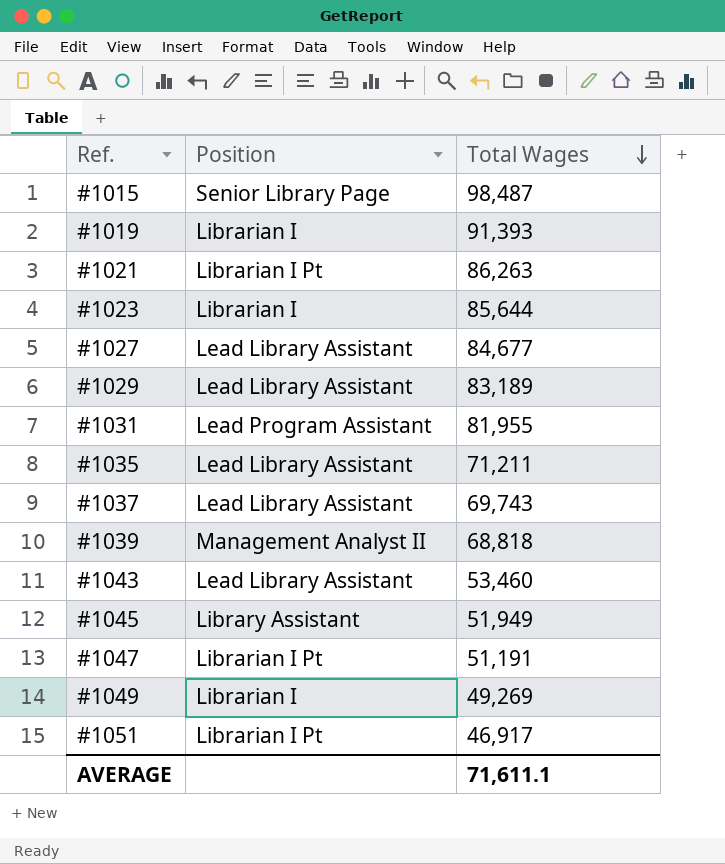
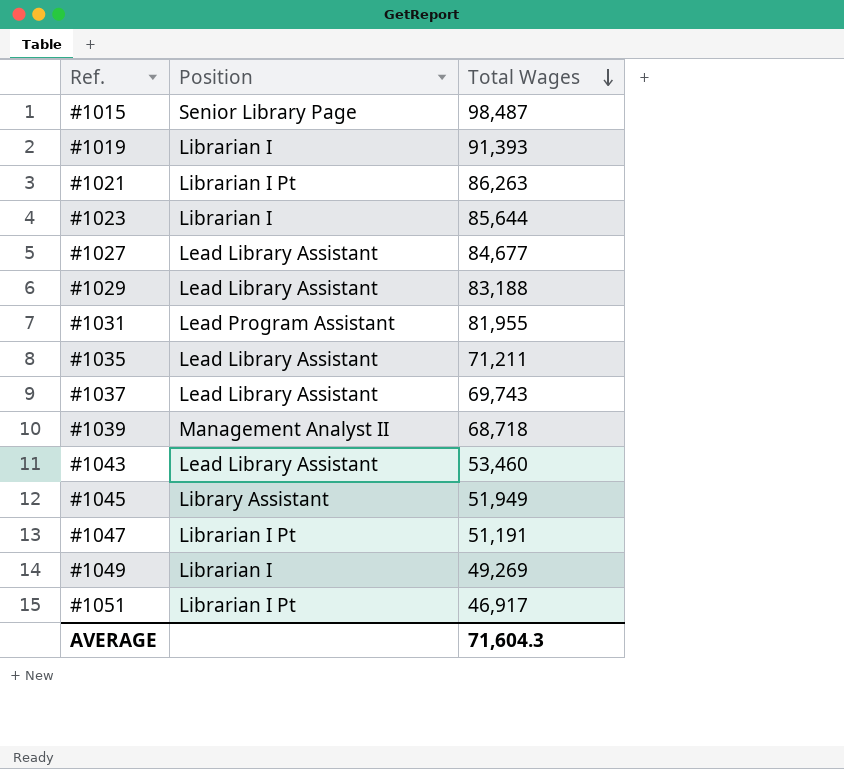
#1029 | Total Wages: 83,189 -> 83,188
#1039 | Total Wages: 68,818 -> 68,718
AVERAGE | Total Wages: 71,611.1 -> 71,604.3

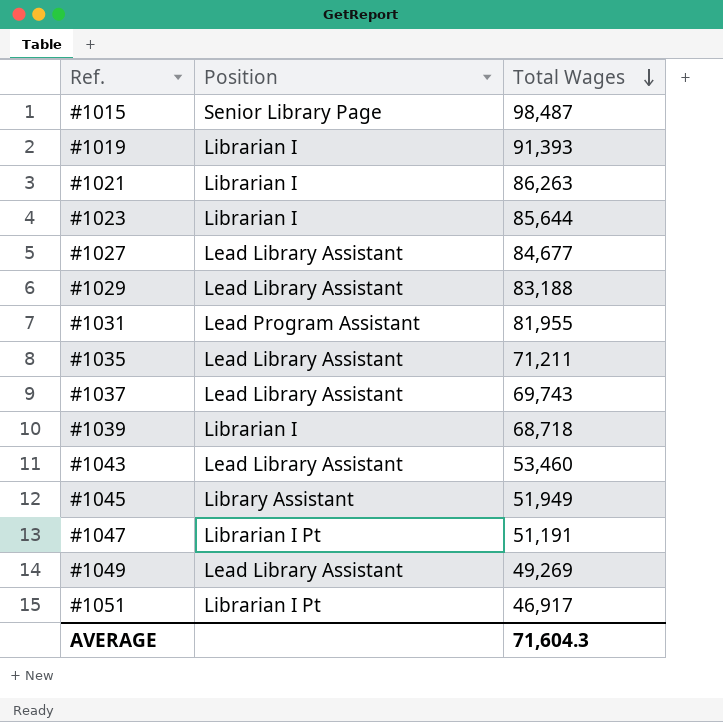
#1021 | Position: Librarian I Pt -> Librarian I
#1039 | Position: Management Analyst II -> Librarian I
#1049 | Position: Librarian I -> Lead Library Assistant

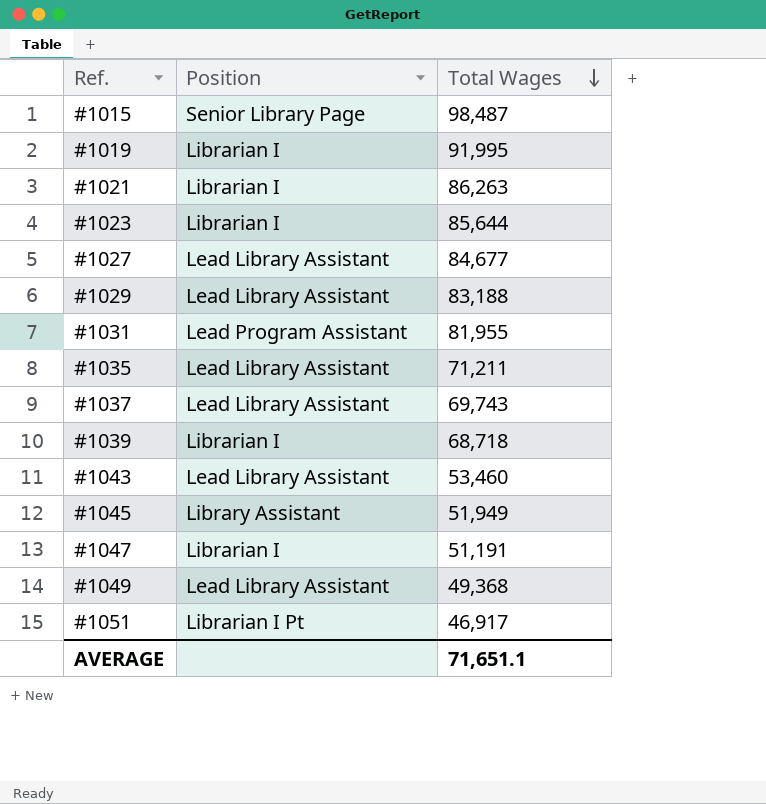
#1019 | Total Wages: 91,393 -> 91,995
#1047 | Position: Librarian I Pt -> Librarian I
#1049 | Total Wages: 49,269 -> 49,368
AVERAGE | Total Wages: 71,604.3 -> 71,651.1

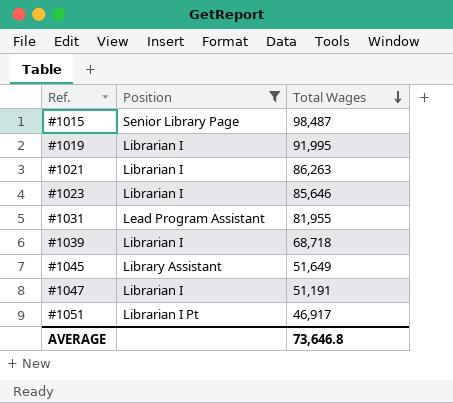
filter: none -> Position != Lead Library Assistant
#1023 | Total Wages: 85,644 -> 85,646
#1045 | Total Wages: 51,949 -> 51,649
AVERAGE | Total Wages: 71,651.1 -> 73,646.8

